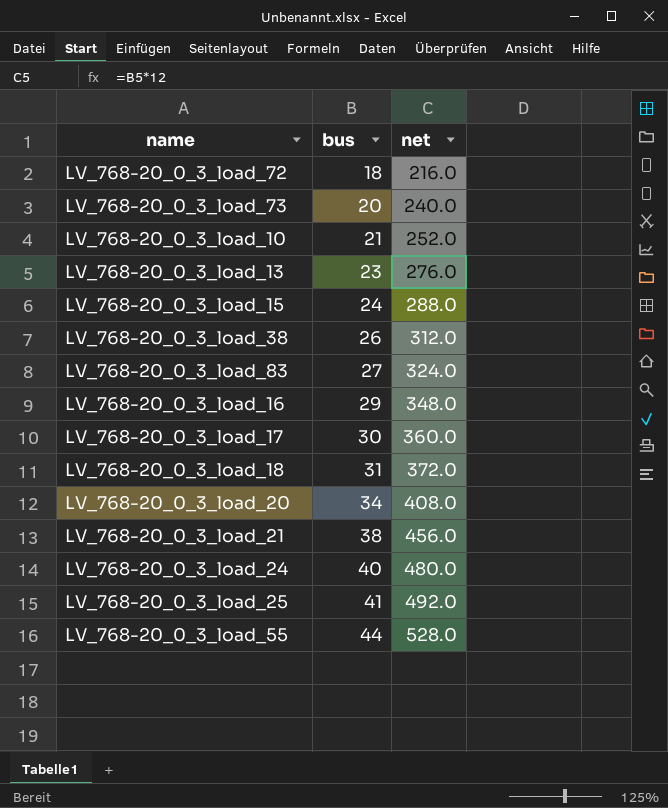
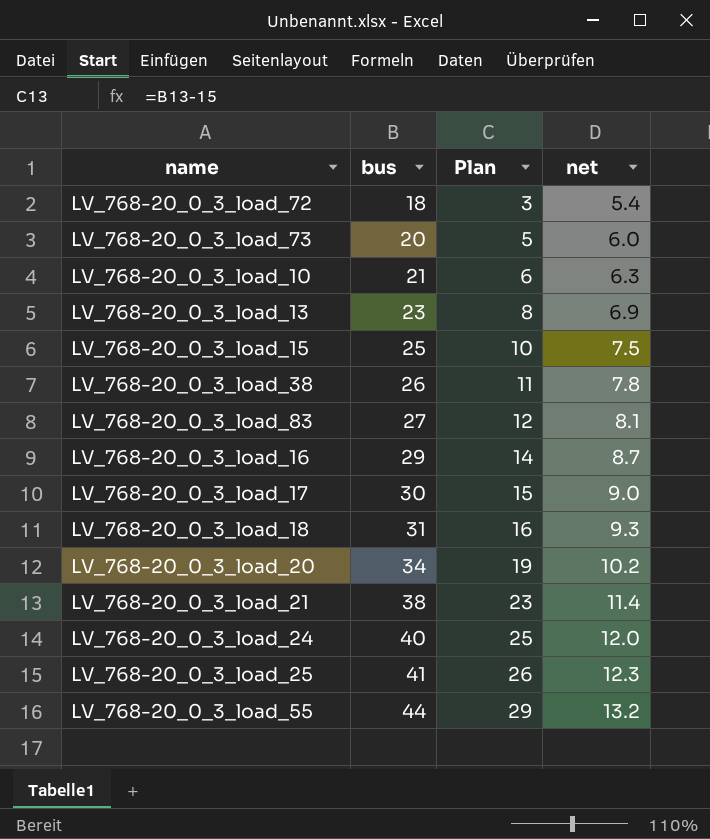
column Plan | formula: none -> [bus] - 15
column net | formula: [bus] * 12 -> [bus] * 0.3
LV_768-20_0_3_load_15 | bus: 24 -> 25

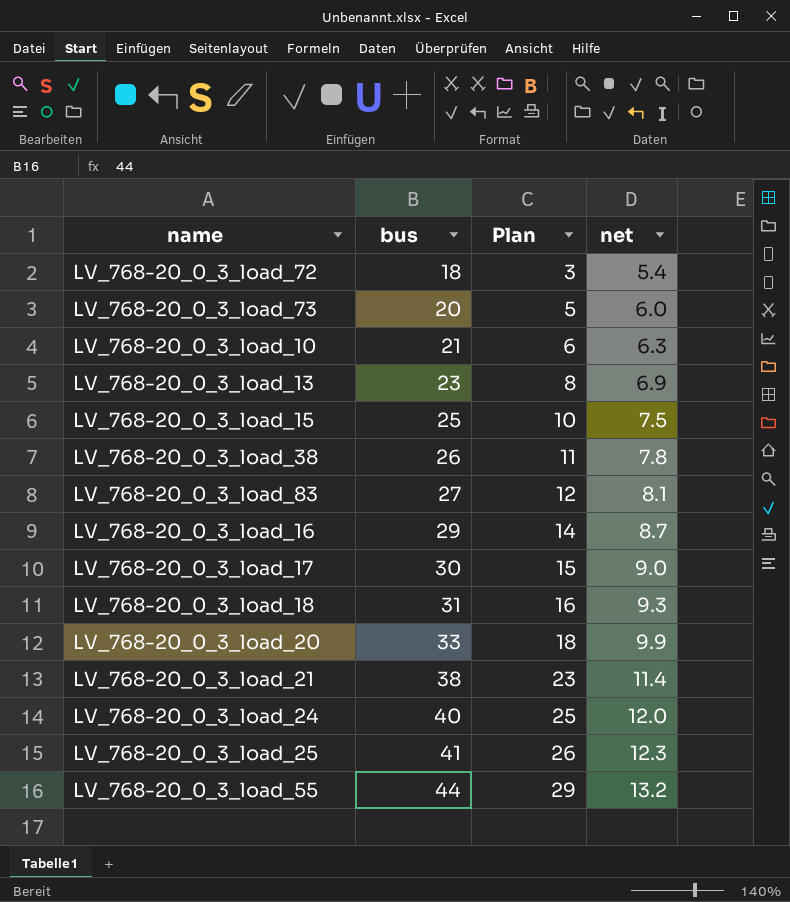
LV_768-20_0_3_load_20 | bus: 34 -> 33
LV_768-20_0_3_load_20 | Plan: 19 -> 18
LV_768-20_0_3_load_20 | net: 10.2 -> 9.9

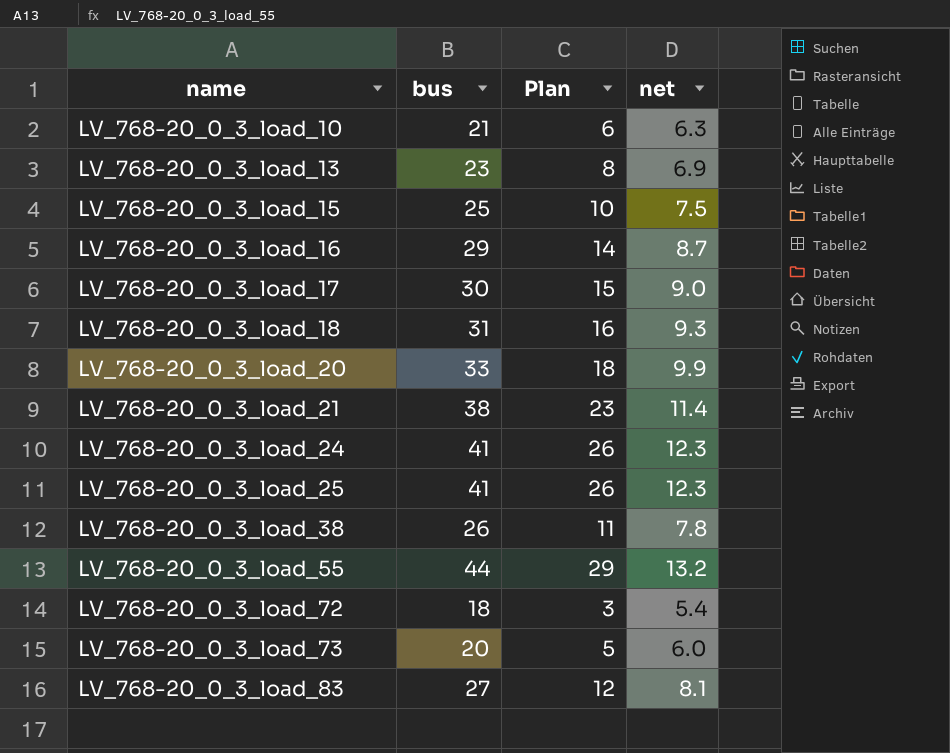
row order: bus ascending -> name ascending
LV_768-20_0_3_load_24 | bus: 40 -> 41
LV_768-20_0_3_load_24 | Plan: 25 -> 26
LV_768-20_0_3_load_24 | net: 12.0 -> 12.3

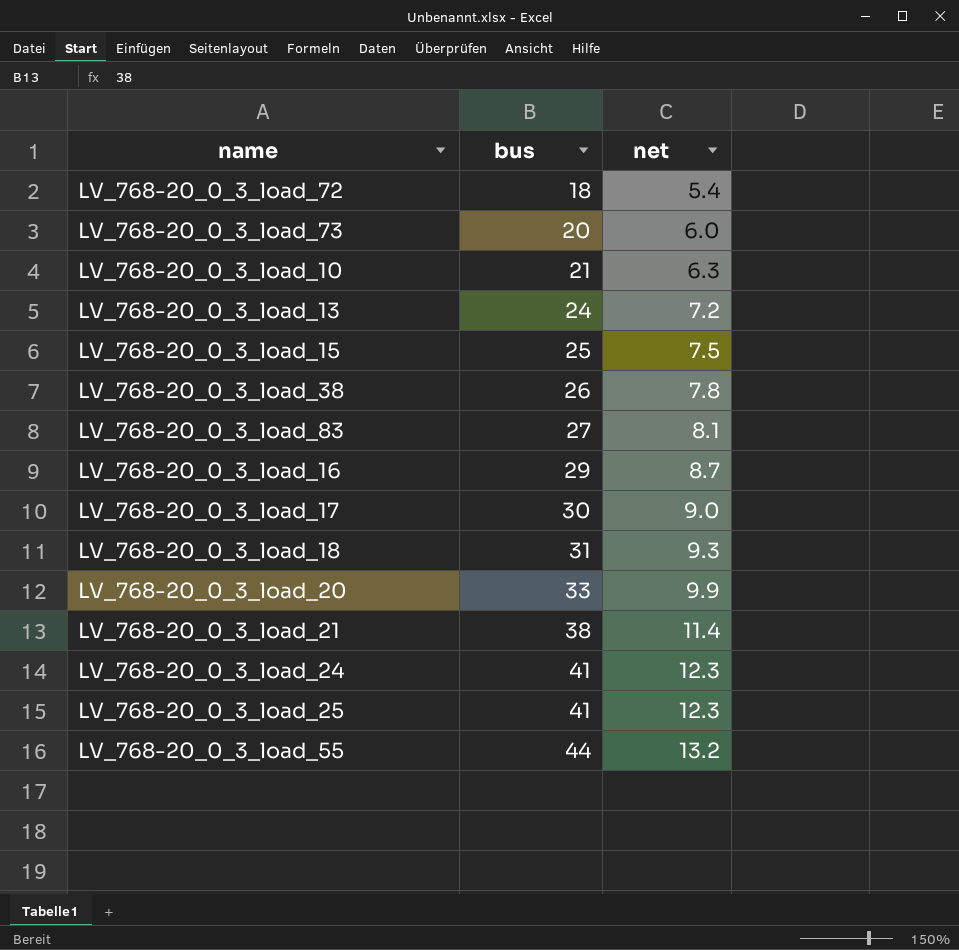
row order: name ascending -> bus ascending
column Plan | formula: [bus] - 15 -> none
LV_768-20_0_3_load_13 | bus: 23 -> 24
LV_768-20_0_3_load_13 | net: 6.9 -> 7.2

